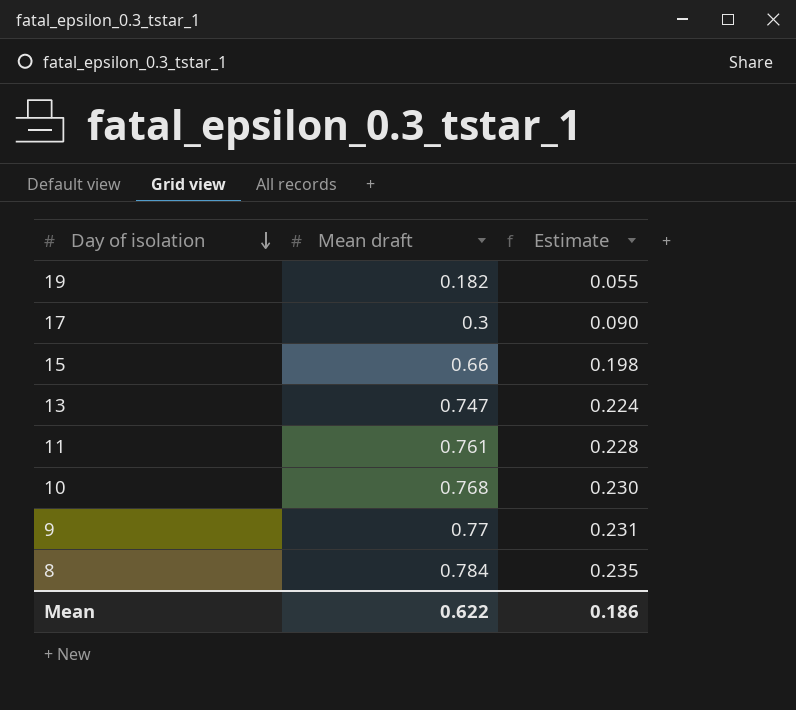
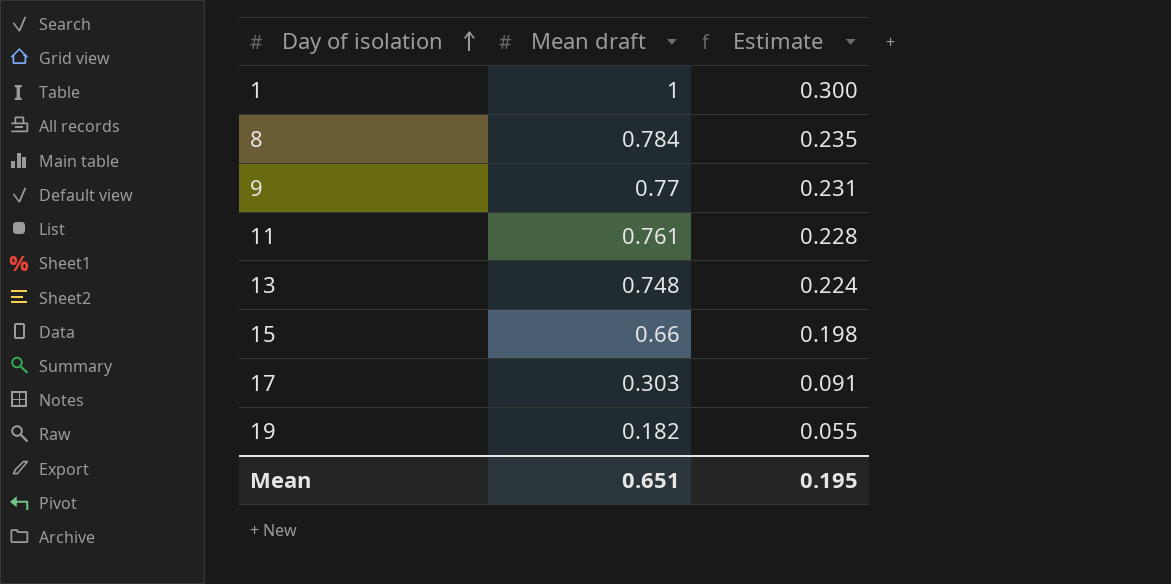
row order: Day of isolation descending -> Day of isolation ascending
row 10: 0.768 | 0.230 -> none
row 1: none -> 1 | 0.300
13 | Mean draft: 0.747 -> 0.748
17 | Mean draft: 0.3 -> 0.303
17 | Estimate: 0.090 -> 0.091
Mean | Mean draft: 0.622 -> 0.651
Mean | Estimate: 0.186 -> 0.195

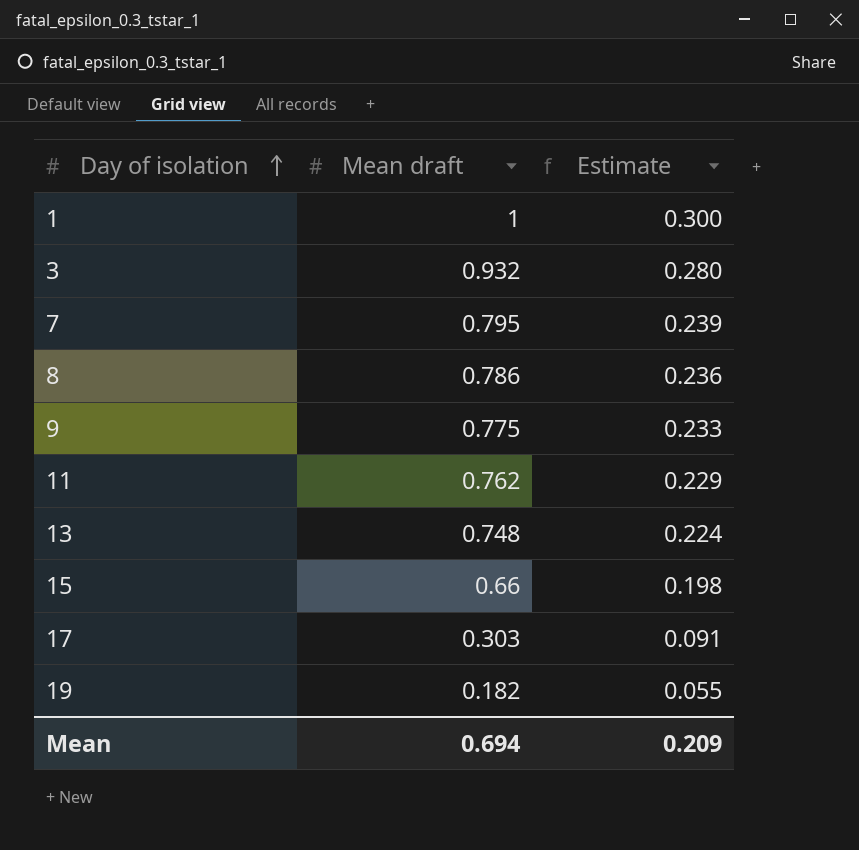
row 3: none -> 0.932 | 0.280
row 7: none -> 0.795 | 0.239
8 | Mean draft: 0.784 -> 0.786
8 | Estimate: 0.235 -> 0.236
9 | Mean draft: 0.77 -> 0.775
9 | Estimate: 0.231 -> 0.233
11 | Mean draft: 0.761 -> 0.762
11 | Estimate: 0.228 -> 0.229
Mean | Mean draft: 0.651 -> 0.694
Mean | Estimate: 0.195 -> 0.209

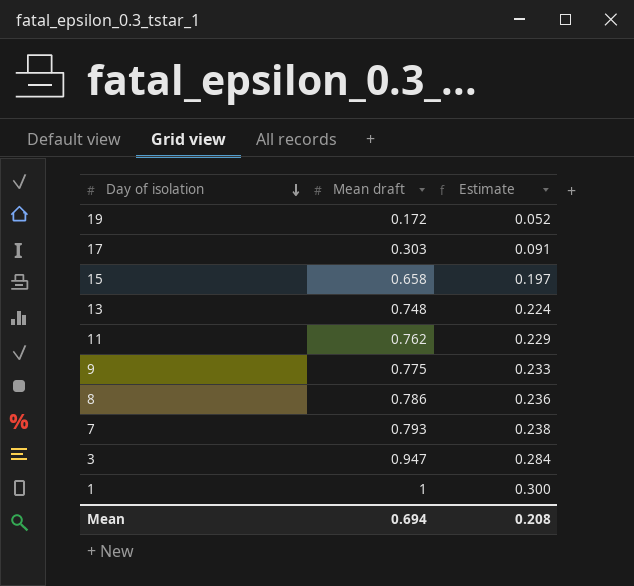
row order: Day of isolation ascending -> Day of isolation descending
19 | Mean draft: 0.182 -> 0.172
19 | Estimate: 0.055 -> 0.052
15 | Mean draft: 0.66 -> 0.658
15 | Estimate: 0.198 -> 0.197
7 | Mean draft: 0.795 -> 0.793
7 | Estimate: 0.239 -> 0.238
3 | Mean draft: 0.932 -> 0.947
3 | Estimate: 0.280 -> 0.284
Mean | Estimate: 0.209 -> 0.208

